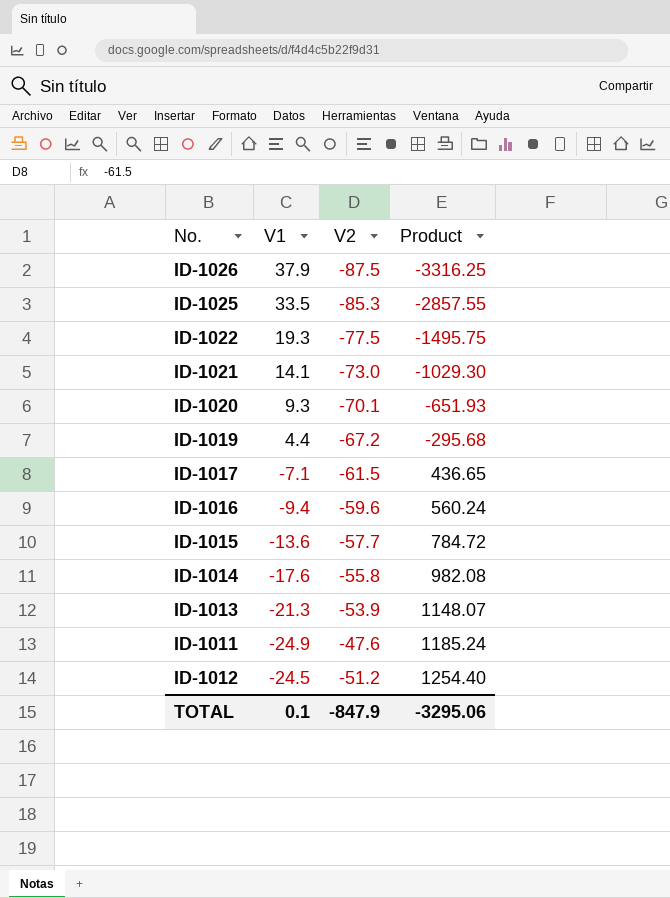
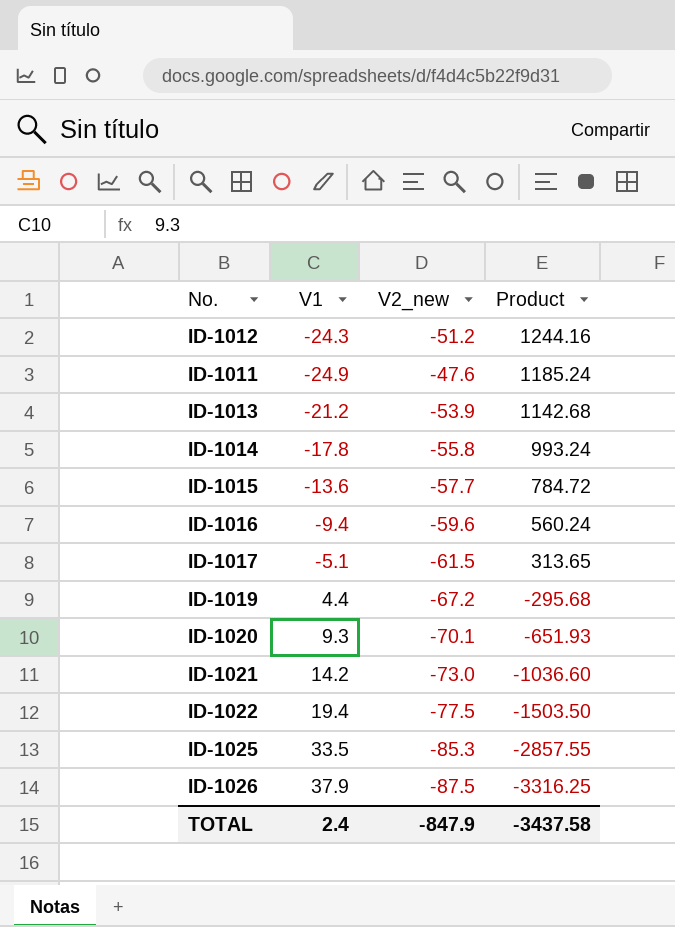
row order: Product ascending -> Product descending
column name: V2 -> V2_new
ID-1012 | V1: -24.5 -> -24.3
ID-1012 | Product: 1254.40 -> 1244.16
ID-1013 | V1: -21.3 -> -21.2
ID-1013 | Product: 1148.07 -> 1142.68
ID-1014 | V1: -17.6 -> -17.8
ID-1014 | Product: 982.08 -> 993.24
ID-1017 | V1: -7.1 -> -5.1
ID-1017 | Product: 436.65 -> 313.65
ID-1021 | V1: 14.1 -> 14.2
ID-1021 | Product: -1029.30 -> -1036.60
ID-1022 | V1: 19.3 -> 19.4
ID-1022 | Product: -1495.75 -> -1503.50
TOTAL | V1: 0.1 -> 2.4
TOTAL | Product: -3295.06 -> -3437.58

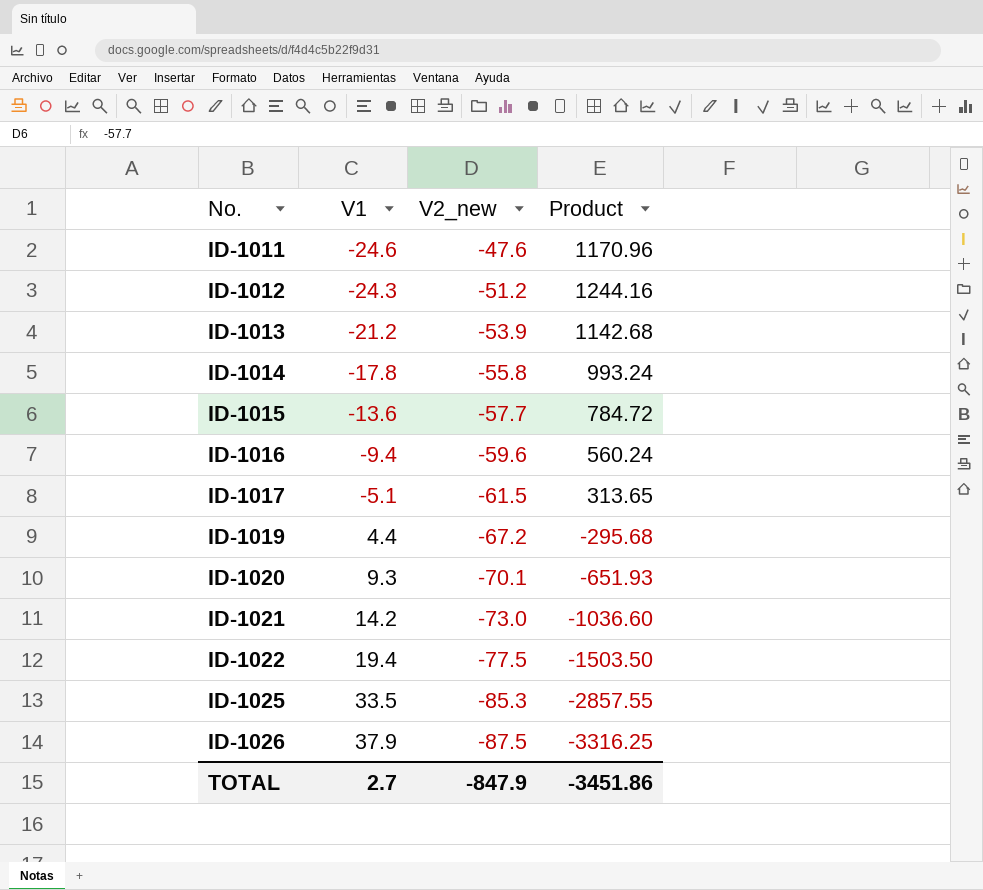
row order: Product descending -> No. ascending
ID-1011 | V1: -24.9 -> -24.6
ID-1011 | Product: 1185.24 -> 1170.96
TOTAL | V1: 2.4 -> 2.7
TOTAL | Product: -3437.58 -> -3451.86

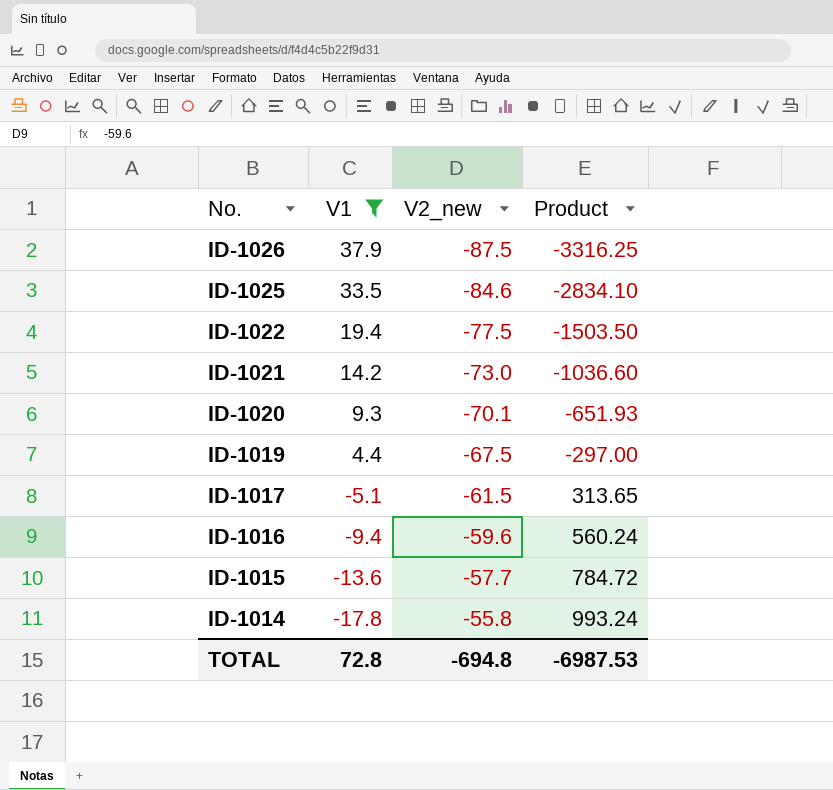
filter: none -> V1 >= -17.8
row order: No. ascending -> No. descending
ID-1025 | V2_new: -85.3 -> -84.6
ID-1025 | Product: -2857.55 -> -2834.10
ID-1019 | V2_new: -67.2 -> -67.5
ID-1019 | Product: -295.68 -> -297.00
TOTAL | V1: 2.7 -> 72.8
TOTAL | V2_new: -847.9 -> -694.8
TOTAL | Product: -3451.86 -> -6987.53

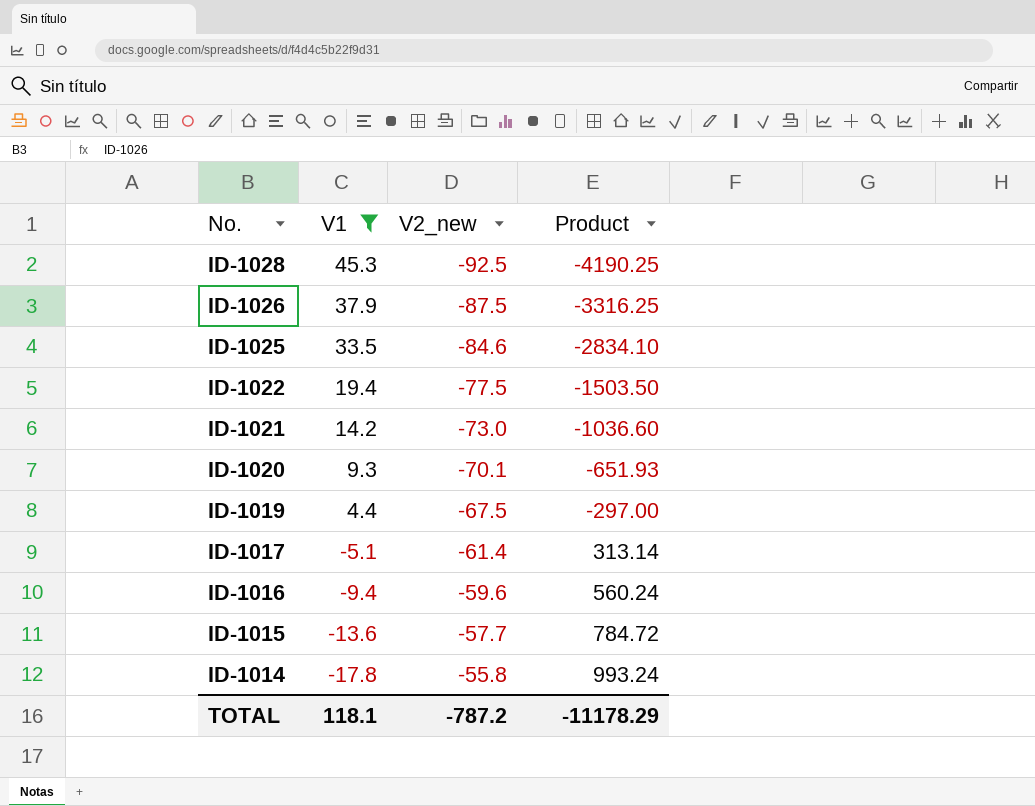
row ID-1028: none -> 45.3 | -92.5 | -4190.25
ID-1017 | V2_new: -61.5 -> -61.4
ID-1017 | Product: 313.65 -> 313.14
TOTAL | V1: 72.8 -> 118.1
TOTAL | V2_new: -694.8 -> -787.2
TOTAL | Product: -6987.53 -> -11178.29

